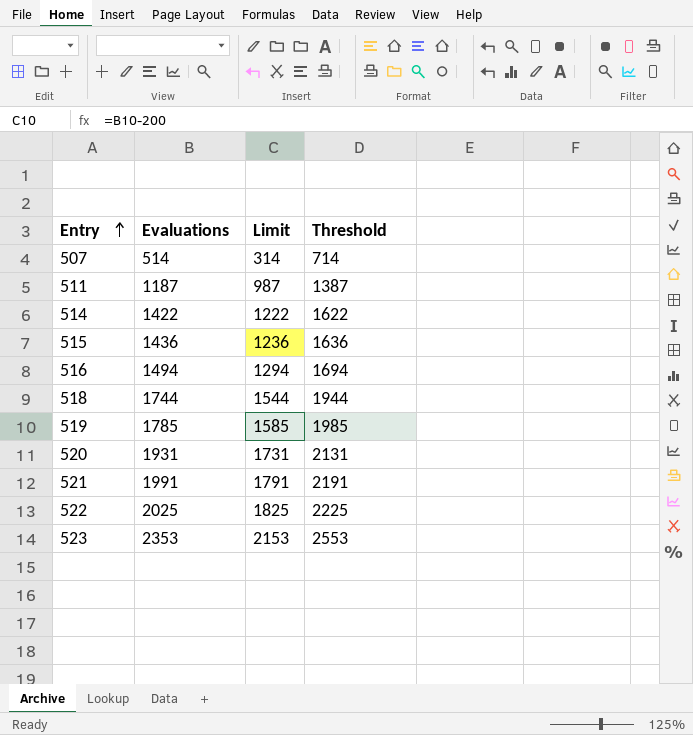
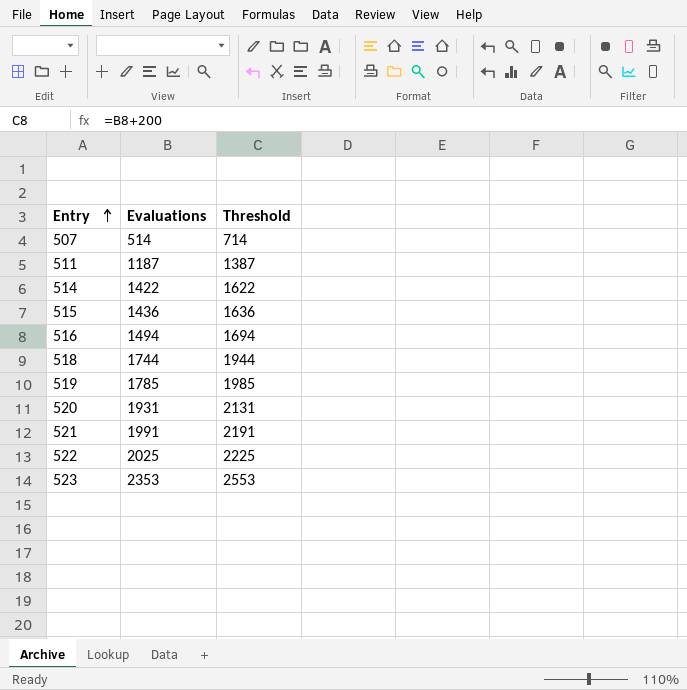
column Limit | formula: [Evaluations] - 200 -> none

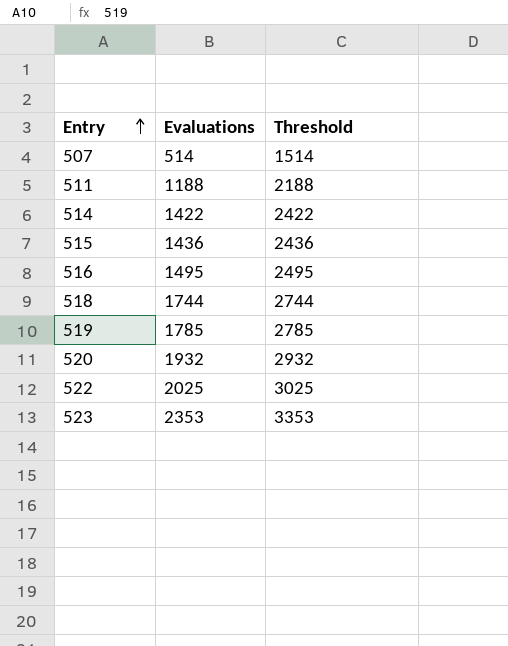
column Threshold | formula: [Evaluations] + 200 -> [Evaluations] + 1000
row 521: 1991 | 2191 -> none
511 | Evaluations: 1187 -> 1188
516 | Evaluations: 1494 -> 1495
520 | Evaluations: 1931 -> 1932

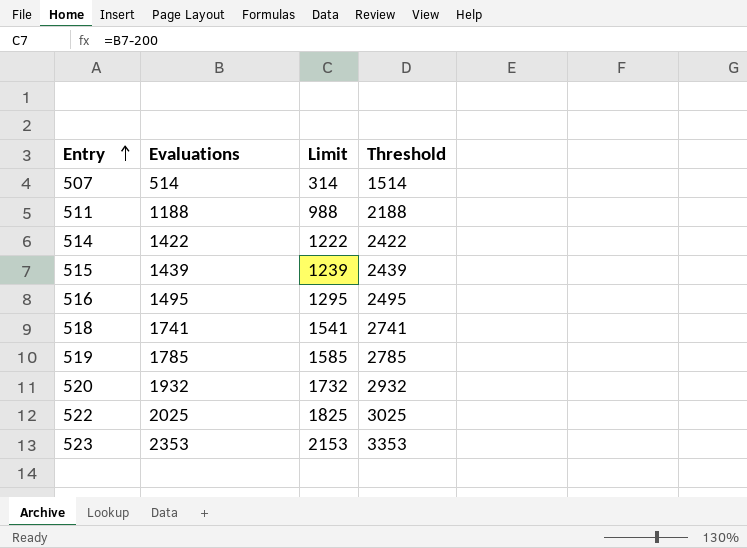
column Limit | formula: none -> [Evaluations] - 200
515 | Evaluations: 1436 -> 1439
515 | Threshold: 2436 -> 2439
518 | Evaluations: 1744 -> 1741
518 | Threshold: 2744 -> 2741

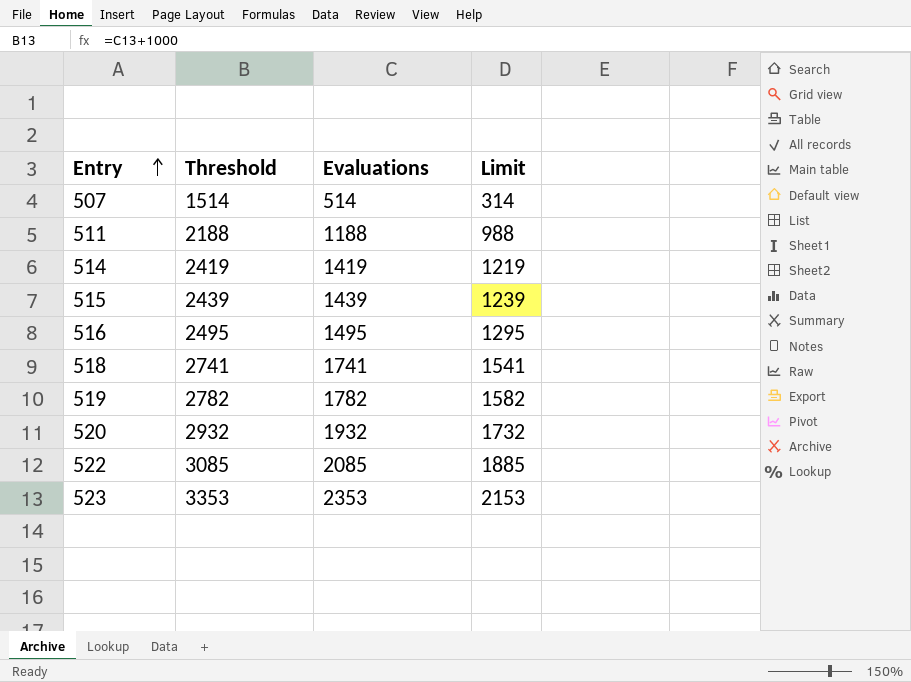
column Threshold | position: 4 -> 2
514 | Threshold: 2422 -> 2419
514 | Evaluations: 1422 -> 1419
514 | Limit: 1222 -> 1219
519 | Threshold: 2785 -> 2782
519 | Evaluations: 1785 -> 1782
519 | Limit: 1585 -> 1582
522 | Threshold: 3025 -> 3085
522 | Evaluations: 2025 -> 2085
522 | Limit: 1825 -> 1885

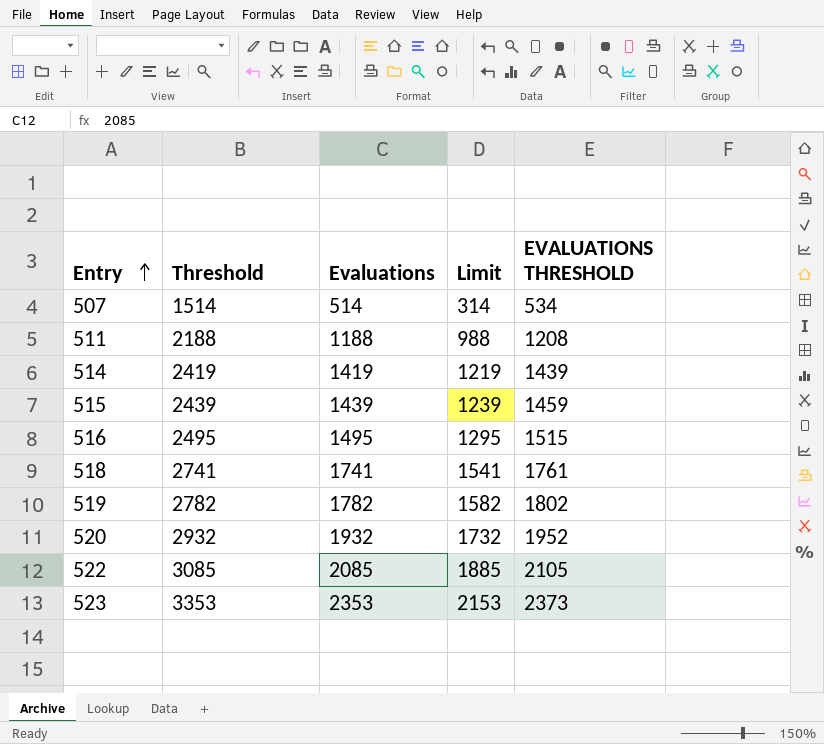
column EVALUATIONS THRESHOLD | formula: none -> [Evaluations] + 20

